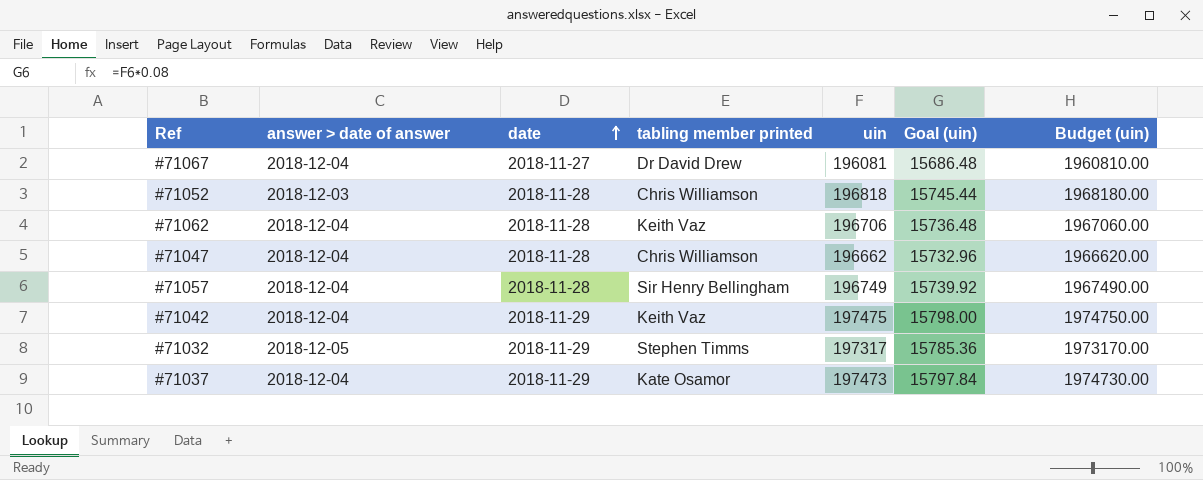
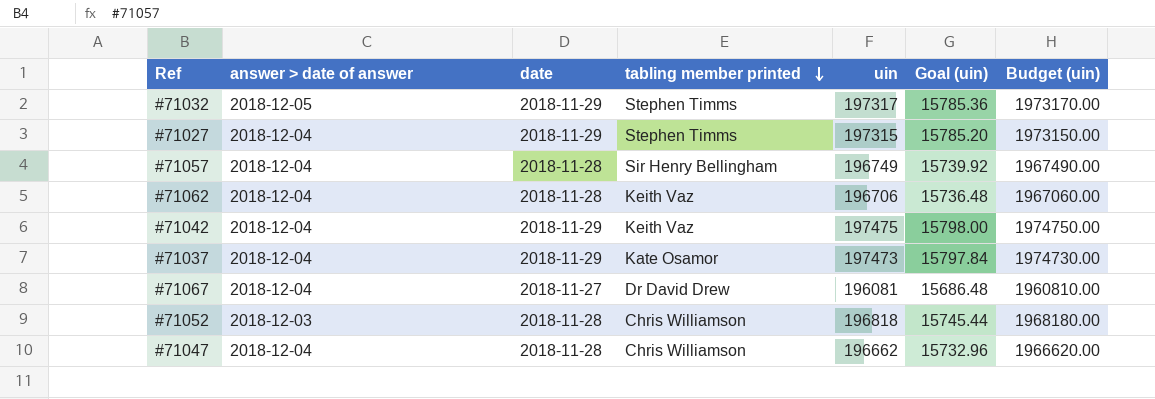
row order: date ascending -> tabling member printed descending
row #71027: none -> 2018-12-04 | 2018-11-29 | Stephen Timms | 197315 | 15785.20 | 1973150.00

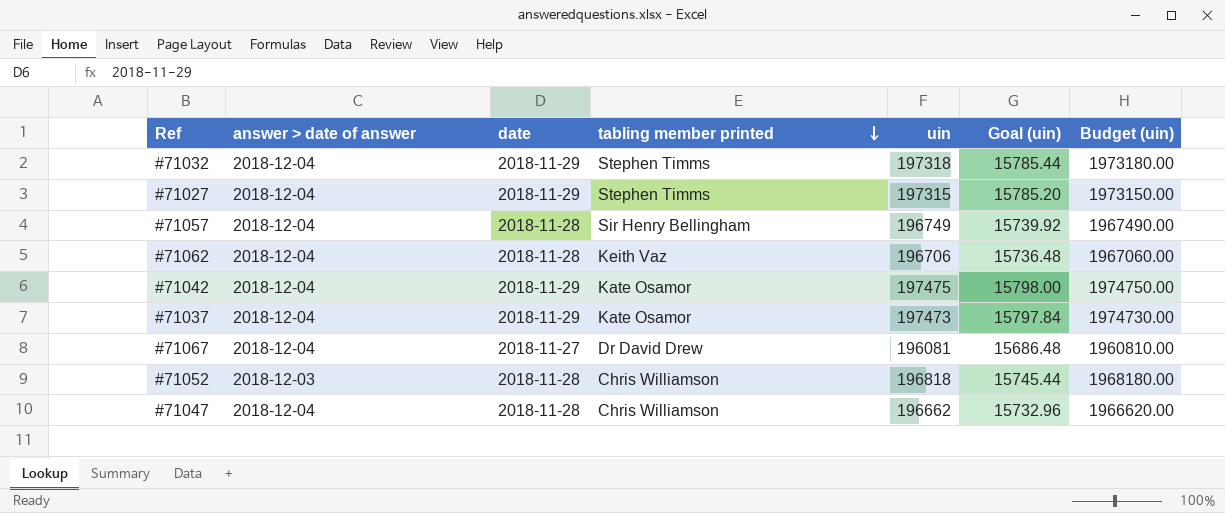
#71032 | answer > date of answer: 2018-12-05 -> 2018-12-04
#71032 | uin: 197317 -> 197318
#71032 | Goal (uin): 15785.36 -> 15785.44
#71032 | Budget (uin): 1973170.00 -> 1973180.00
#71042 | tabling member printed: Keith Vaz -> Kate Osamor

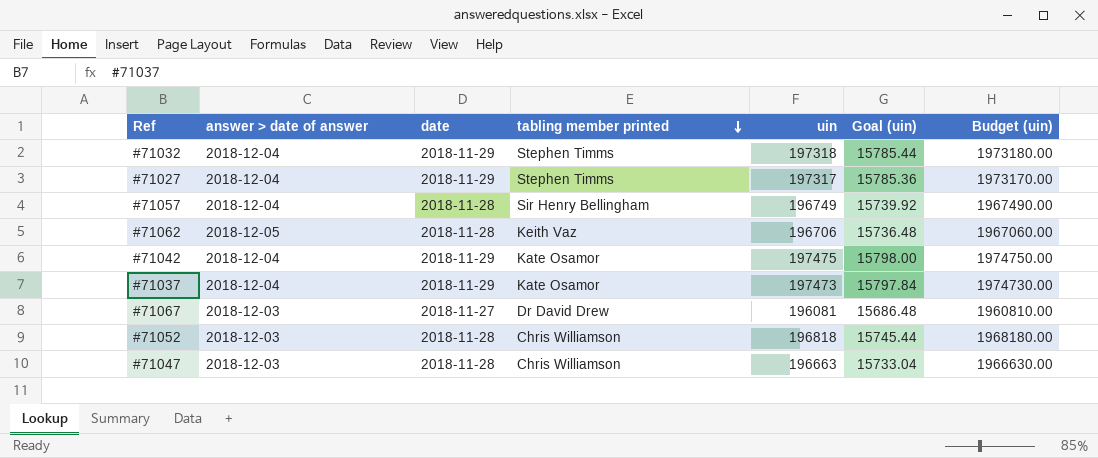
#71027 | uin: 197315 -> 197317
#71027 | Goal (uin): 15785.20 -> 15785.36
#71027 | Budget (uin): 1973150.00 -> 1973170.00
#71062 | answer > date of answer: 2018-12-04 -> 2018-12-05
#71067 | answer > date of answer: 2018-12-04 -> 2018-12-03
#71047 | answer > date of answer: 2018-12-04 -> 2018-12-03
#71047 | uin: 196662 -> 196663
#71047 | Goal (uin): 15732.96 -> 15733.04
#71047 | Budget (uin): 1966620.00 -> 1966630.00

